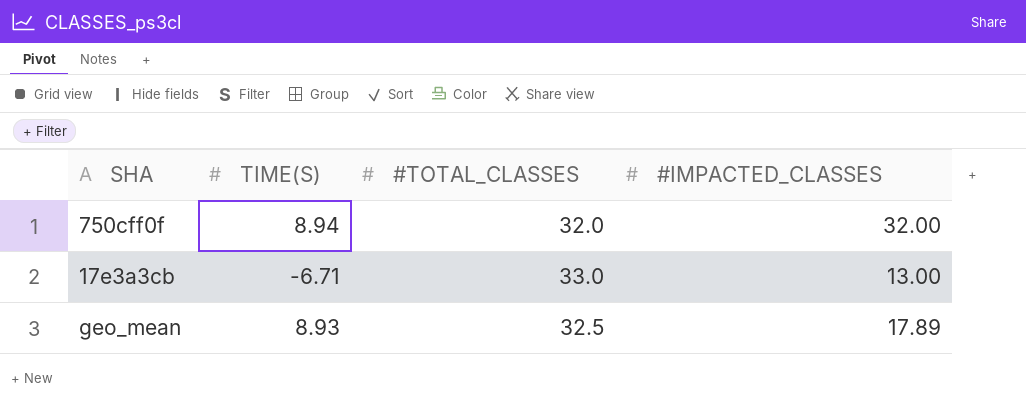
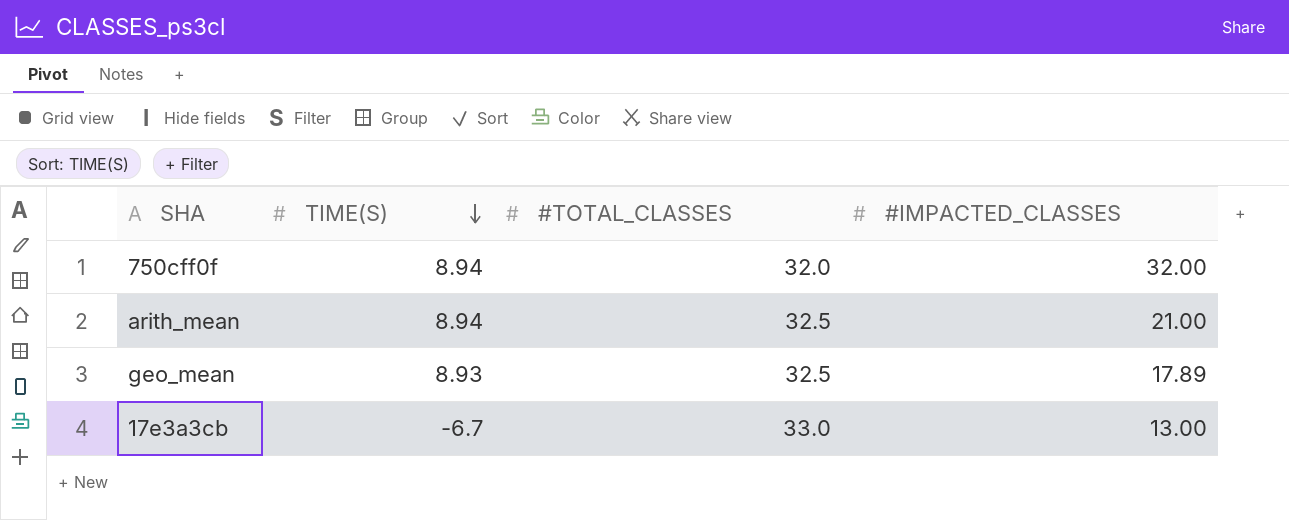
row order: none -> TIME(S) descending
row arith_mean: none -> 8.94 | 32.5 | 21.00
17e3a3cb | TIME(S): -6.71 -> -6.7

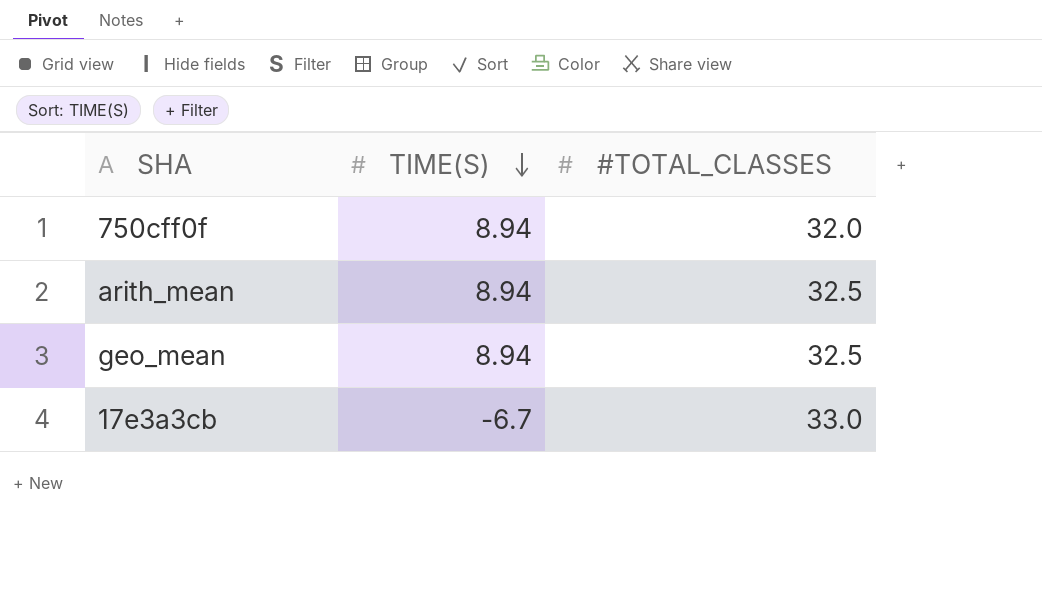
column #IMPACTED_CLASSES | position: 4 -> none
geo_mean | TIME(S): 8.93 -> 8.94

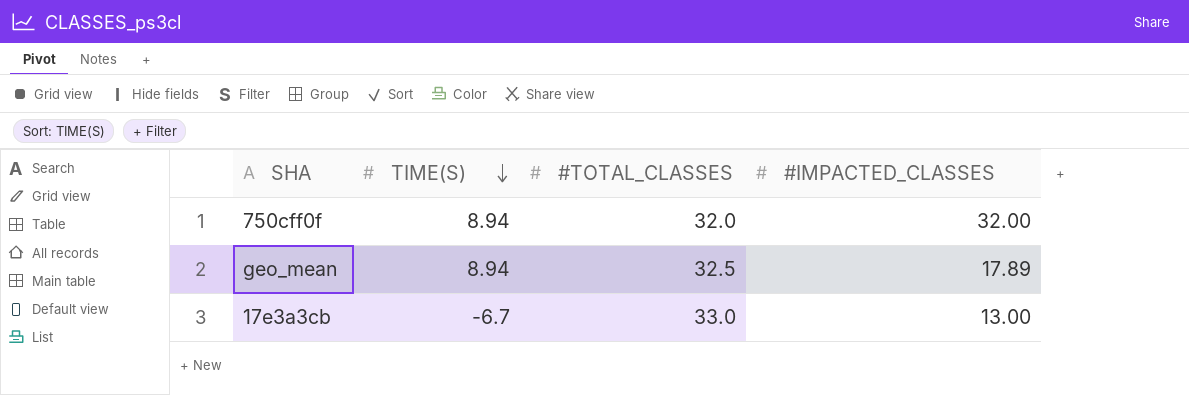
column #IMPACTED_CLASSES | position: none -> 4
row arith_mean: 8.94 | 32.5 -> none

